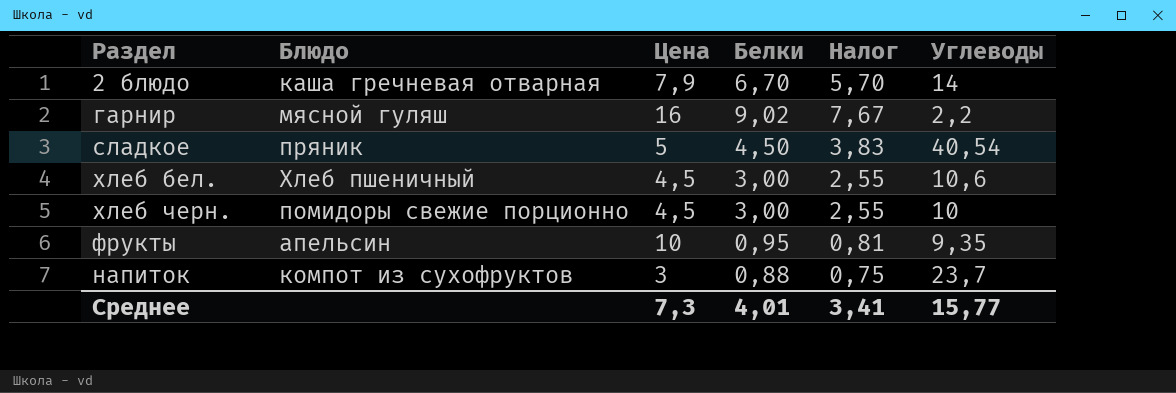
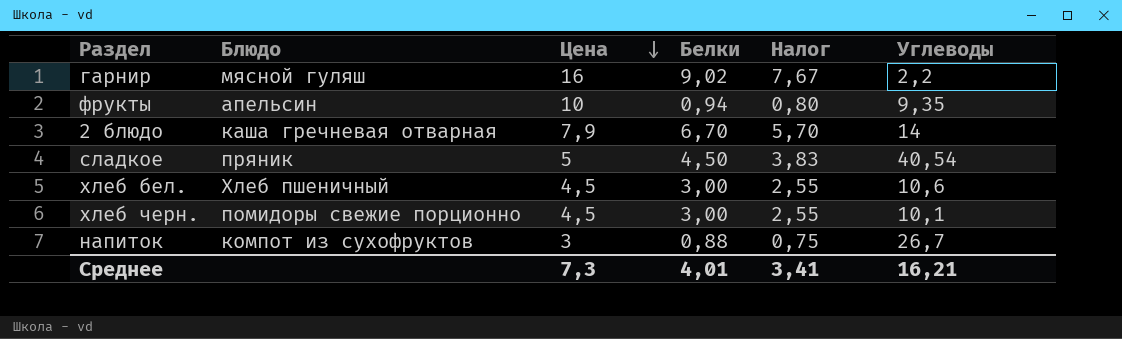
row order: none -> Цена descending
фрукты | Белки: 0,95 -> 0,94
фрукты | Налог: 0,81 -> 0,80
хлеб черн. | Углеводы: 10 -> 10,1
напиток | Углеводы: 23,7 -> 26,7
Среднее | Углеводы: 15,77 -> 16,21

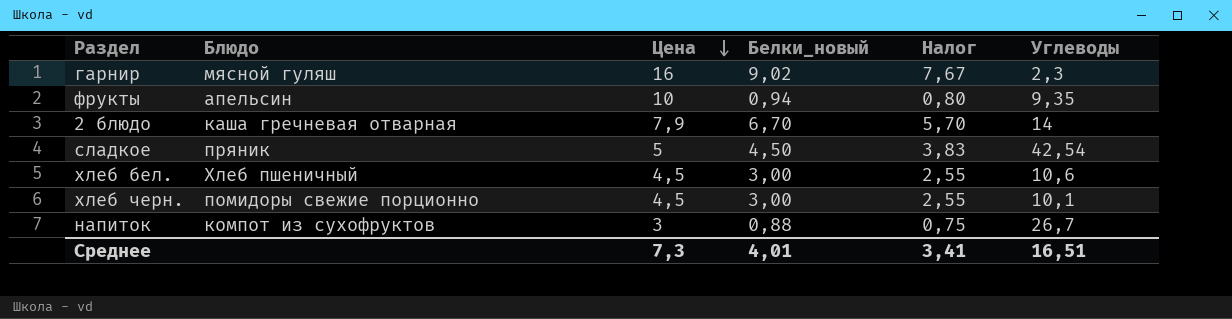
column name: Белки -> Белки_новый
гарнир | Углеводы: 2,2 -> 2,3
сладкое | Углеводы: 40,54 -> 42,54
Среднее | Углеводы: 16,21 -> 16,51

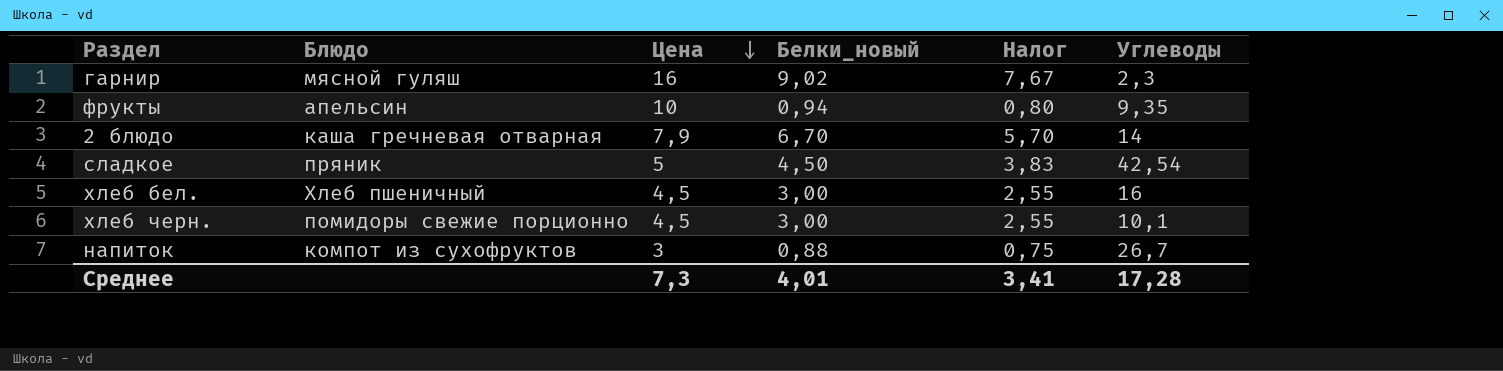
хлеб бел. | Углеводы: 10,6 -> 16
Среднее | Углеводы: 16,51 -> 17,28

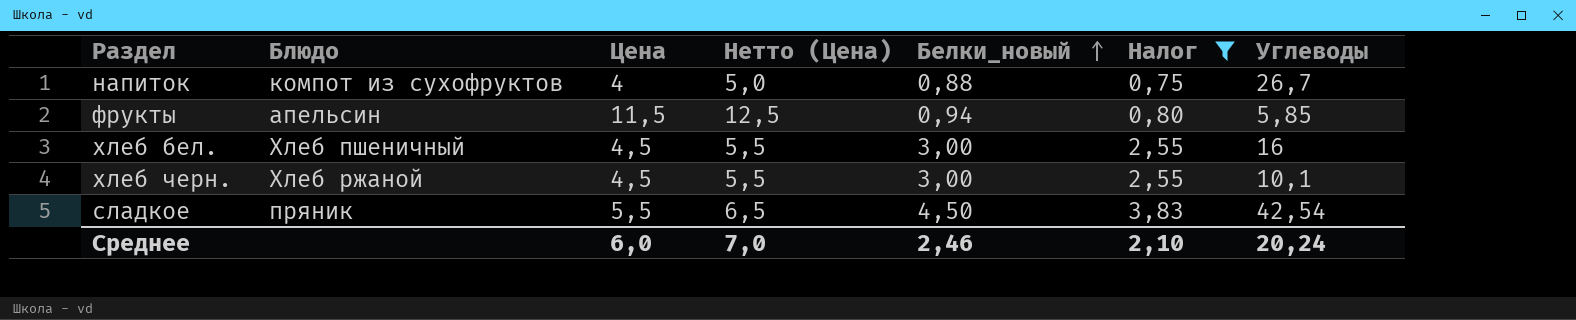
filter: none -> Налог <= 3,83
row order: Цена descending -> Белки_новый ascending
column Нетто (Цена) | formula: none -> [Цена] + 1
напиток | Цена: 3 -> 4
фрукты | Цена: 10 -> 11,5
фрукты | Углеводы: 9,35 -> 5,85
хлеб черн. | Блюдо: помидоры свежие порционно -> Хлеб ржаной
сладкое | Цена: 5 -> 5,5
Среднее | Цена: 7,3 -> 6,0
Среднее | Белки_новый: 4,01 -> 2,46
Среднее | Налог: 3,41 -> 2,10
Среднее | Углеводы: 17,28 -> 20,24

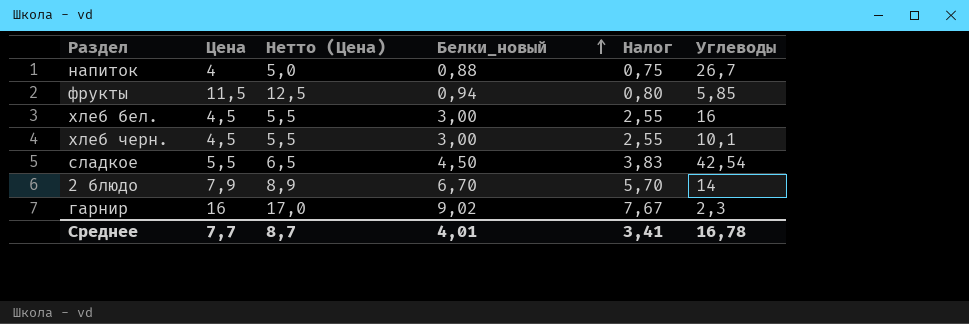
filter: Налог <= 3,83 -> none
column Блюдо | position: 2 -> none
Среднее | Цена: 6,0 -> 7,7
Среднее | Нетто (Цена): 7,0 -> 8,7
Среднее | Белки_новый: 2,46 -> 4,01
Среднее | Налог: 2,10 -> 3,41
Среднее | Углеводы: 20,24 -> 16,78

